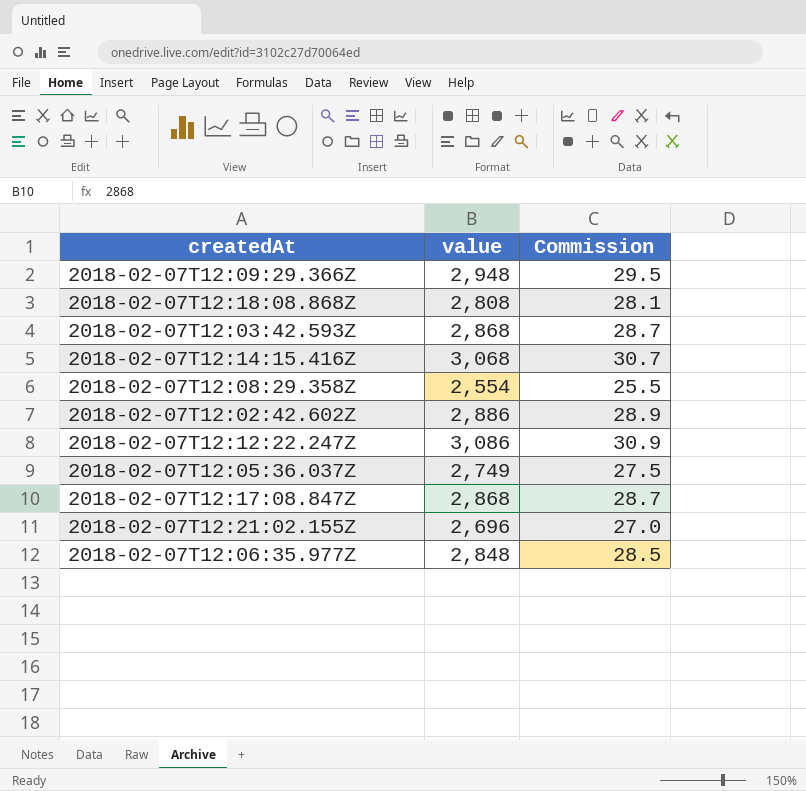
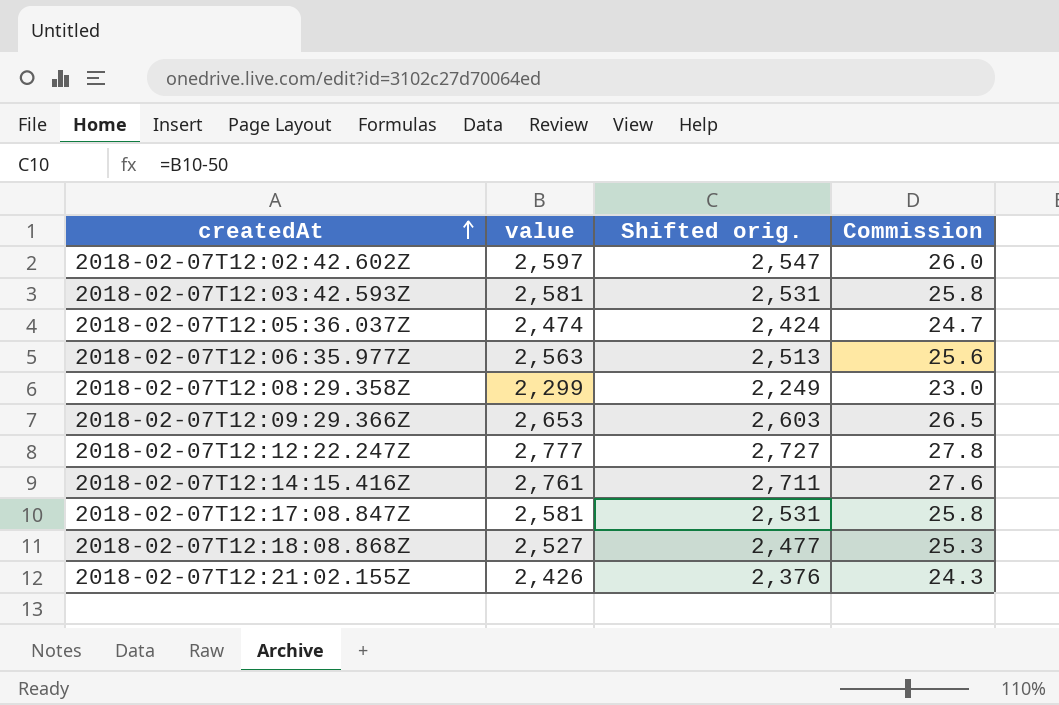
row order: none -> createdAt ascending
column Shifted orig. | formula: none -> [value] - 50
2018-02-07T12:02:42.602Z | value: 2,886 -> 2,597
2018-02-07T12:02:42.602Z | Commission: 28.9 -> 26.0
2018-02-07T12:03:42.593Z | value: 2,868 -> 2,581
2018-02-07T12:03:42.593Z | Commission: 28.7 -> 25.8
2018-02-07T12:05:36.037Z | value: 2,749 -> 2,474
2018-02-07T12:05:36.037Z | Commission: 27.5 -> 24.7
2018-02-07T12:06:35.977Z | value: 2,848 -> 2,563
2018-02-07T12:06:35.977Z | Commission: 28.5 -> 25.6
2018-02-07T12:08:29.358Z | value: 2,554 -> 2,299
2018-02-07T12:08:29.358Z | Commission: 25.5 -> 23.0
2018-02-07T12:09:29.366Z | value: 2,948 -> 2,653
2018-02-07T12:09:29.366Z | Commission: 29.5 -> 26.5
2018-02-07T12:12:22.247Z | value: 3,086 -> 2,777
2018-02-07T12:12:22.247Z | Commission: 30.9 -> 27.8
2018-02-07T12:14:15.416Z | value: 3,068 -> 2,761
2018-02-07T12:14:15.416Z | Commission: 30.7 -> 27.6
2018-02-07T12:17:08.847Z | value: 2,868 -> 2,581
2018-02-07T12:17:08.847Z | Commission: 28.7 -> 25.8
2018-02-07T12:18:08.868Z | value: 2,808 -> 2,527
2018-02-07T12:18:08.868Z | Commission: 28.1 -> 25.3
2018-02-07T12:21:02.155Z | value: 2,696 -> 2,426
2018-02-07T12:21:02.155Z | Commission: 27.0 -> 24.3

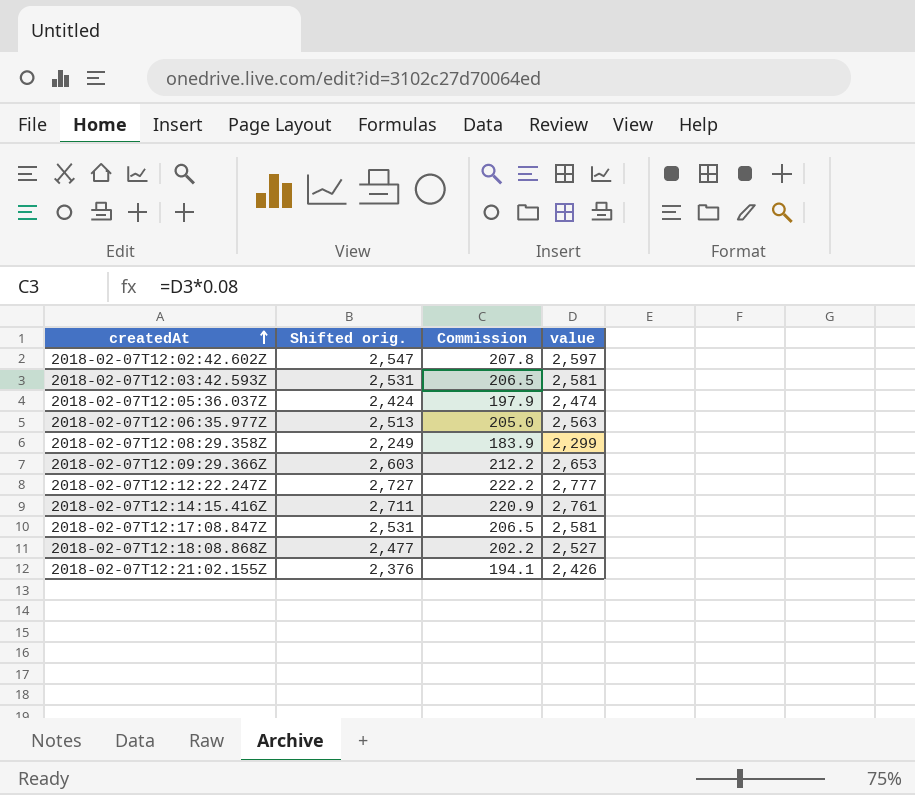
column Commission | formula: [value] * 0.01 -> [value] * 0.08
column value | position: 2 -> 4

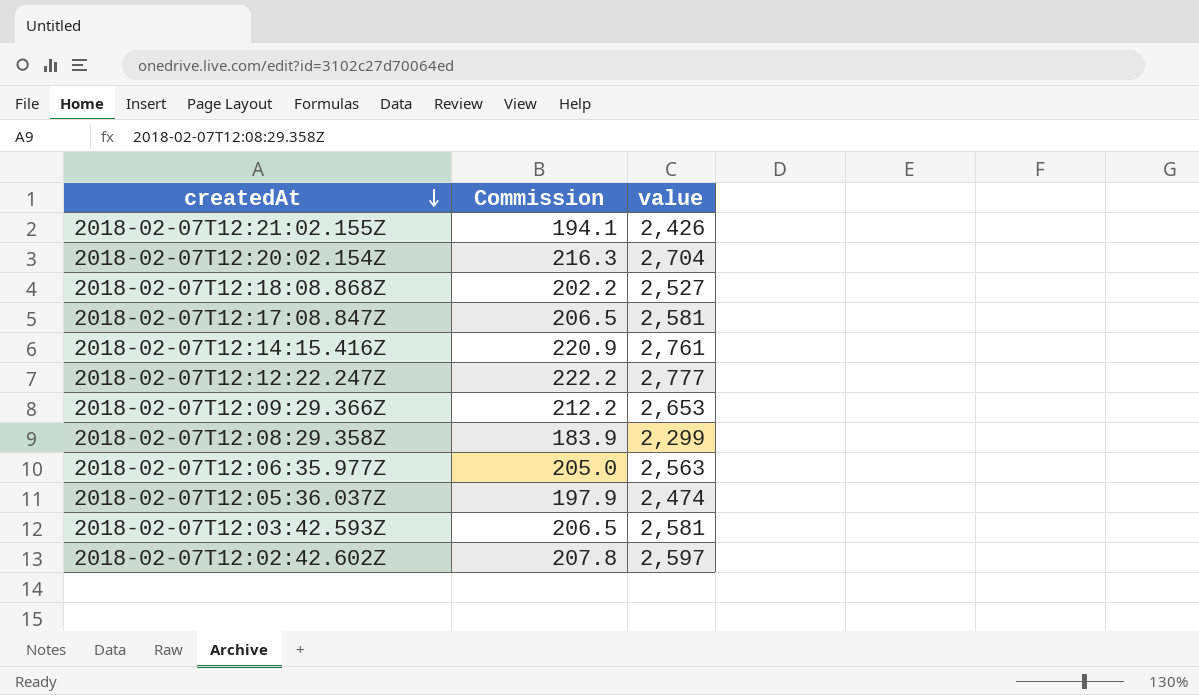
row order: createdAt ascending -> createdAt descending
column Shifted orig. | formula: [value] - 50 -> none
row 2018-02-07T12:20:02.154Z: none -> 216.3 | 2,704

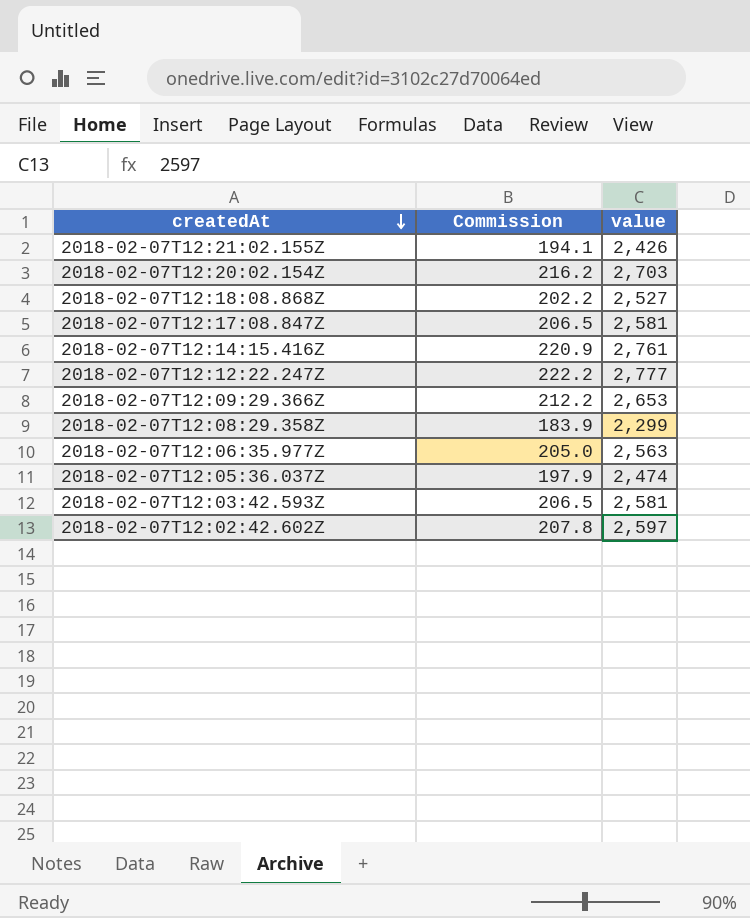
2018-02-07T12:20:02.154Z | Commission: 216.3 -> 216.2
2018-02-07T12:20:02.154Z | value: 2,704 -> 2,703

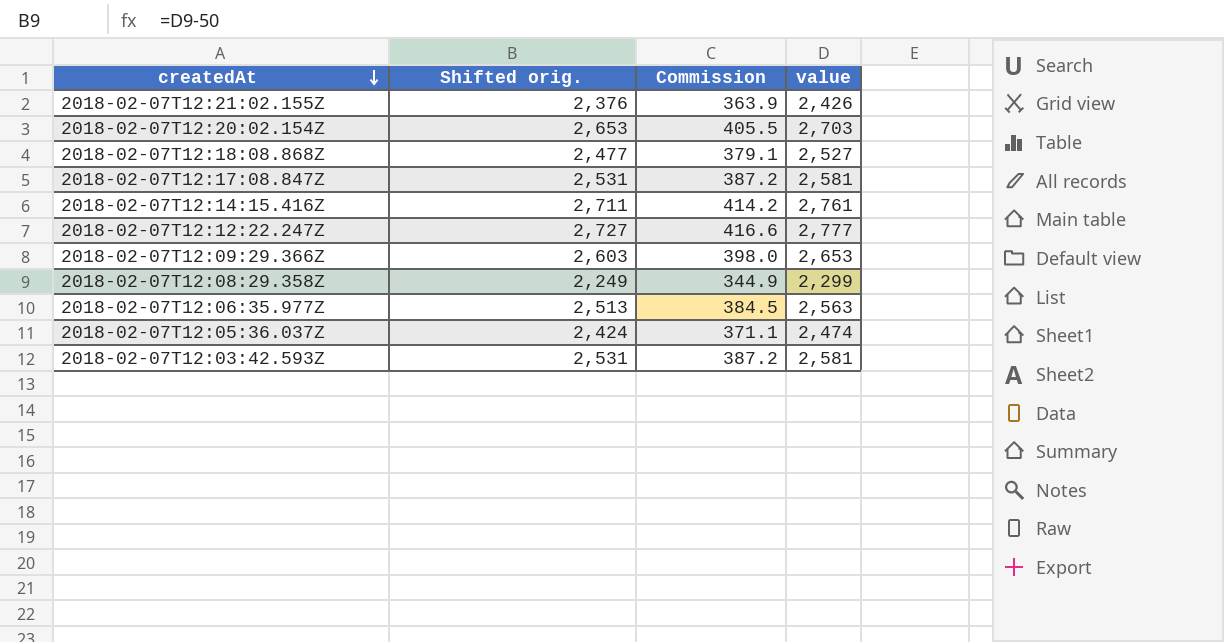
column Shifted orig. | formula: none -> [value] - 50
column Commission | formula: [value] * 0.08 -> [value] * 0.15
row 2018-02-07T12:02:42.602Z: 207.8 | 2,597 -> none

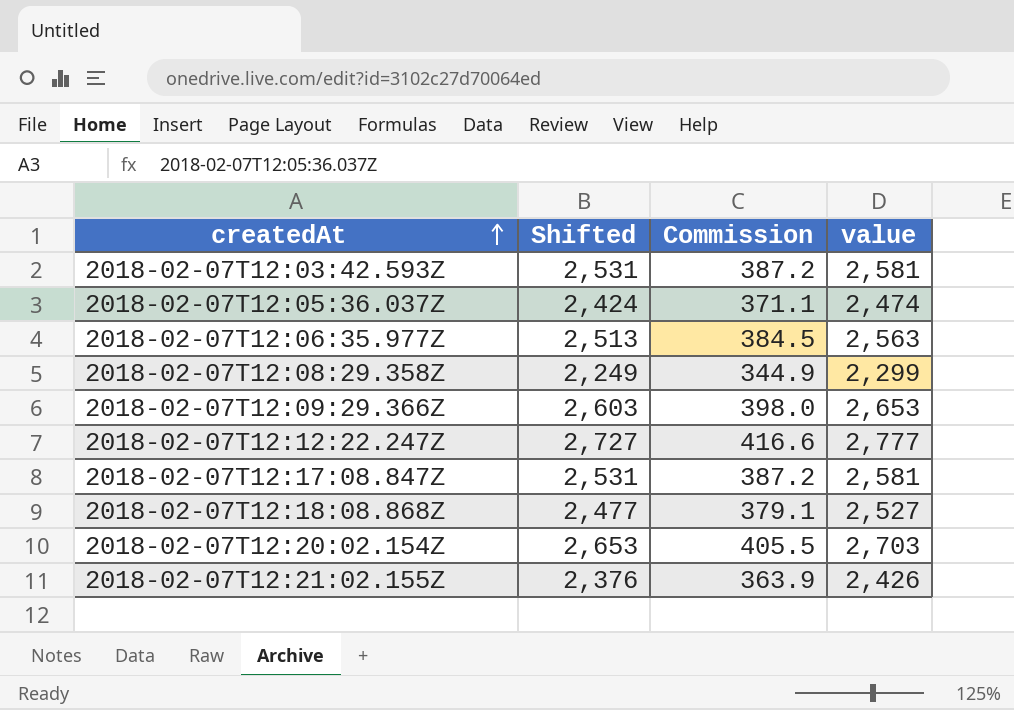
row order: createdAt descending -> createdAt ascending
column name: Shifted orig. -> Shifted
row 2018-02-07T12:14:15.416Z: 2,711 | 414.2 | 2,761 -> none

